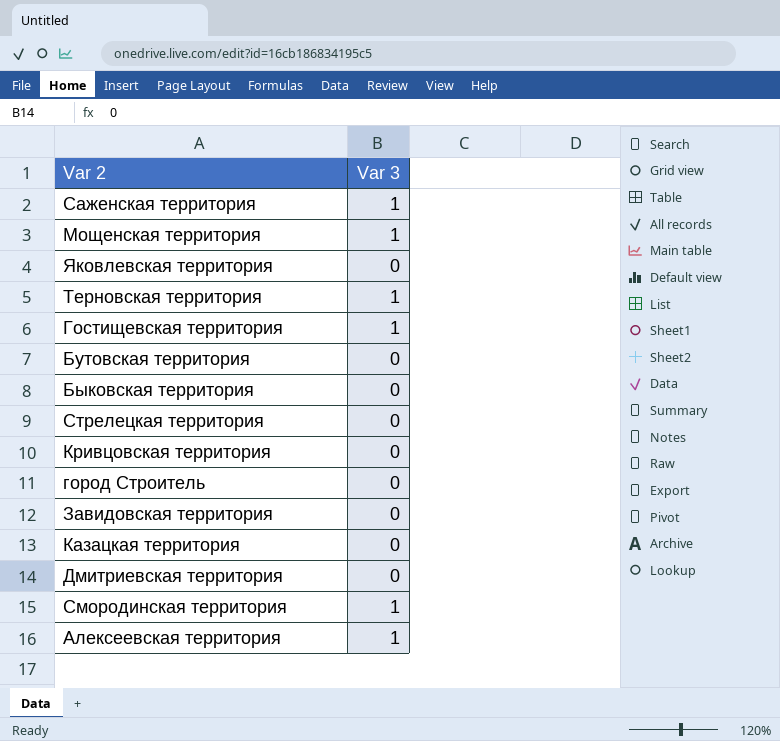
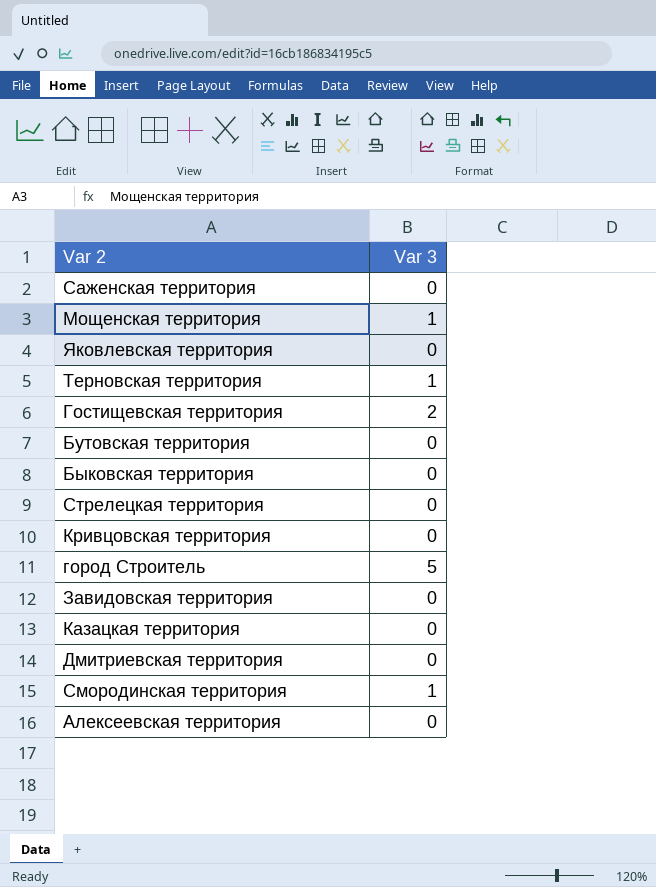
Саженская территория | Var 3: 1 -> 0
Гостищевская территория | Var 3: 1 -> 2
город Строитель | Var 3: 0 -> 5
Алексеевская территория | Var 3: 1 -> 0

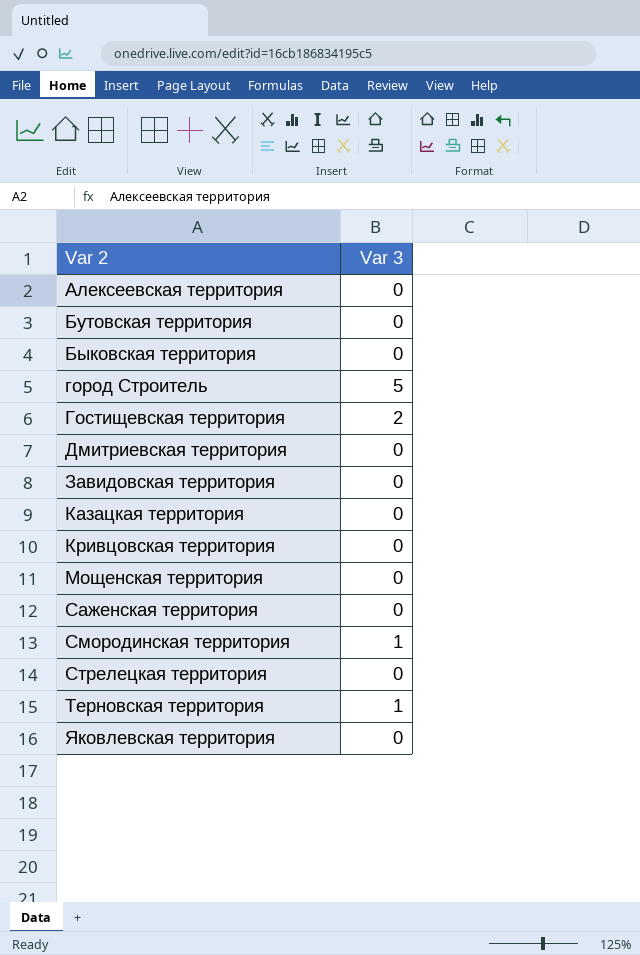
row order: none -> Var 2 ascending
Мощенская территория | Var 3: 1 -> 0

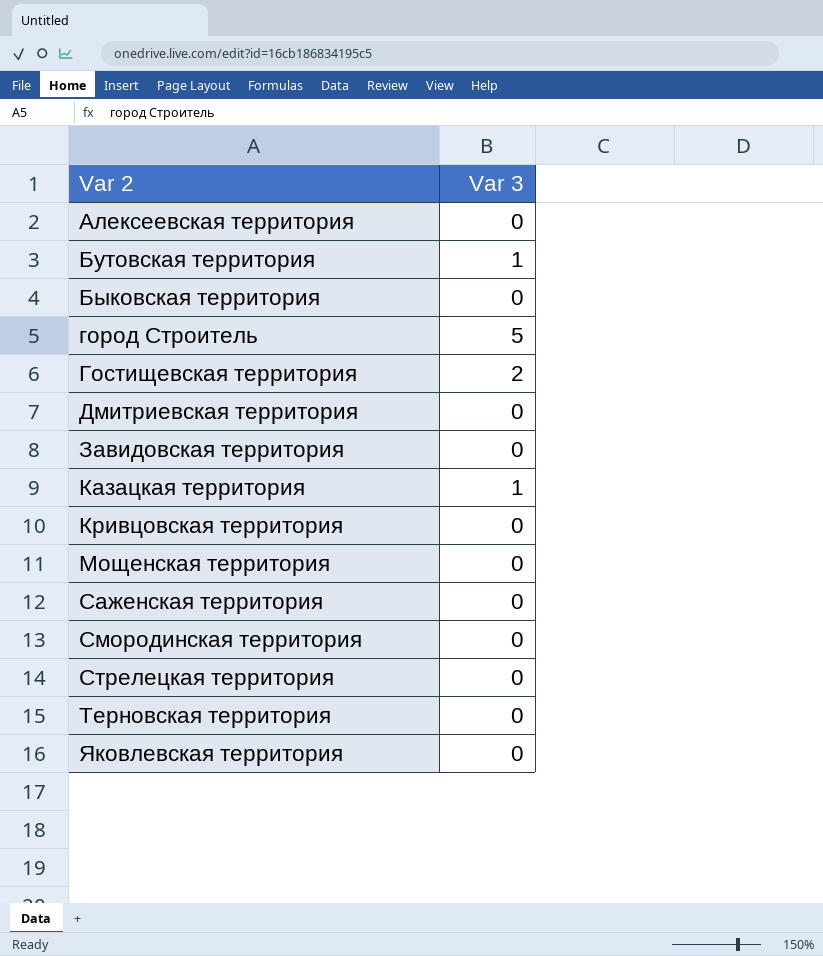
Бутовская территория | Var 3: 0 -> 1
Казацкая территория | Var 3: 0 -> 1
Смородинская территория | Var 3: 1 -> 0
Терновская территория | Var 3: 1 -> 0

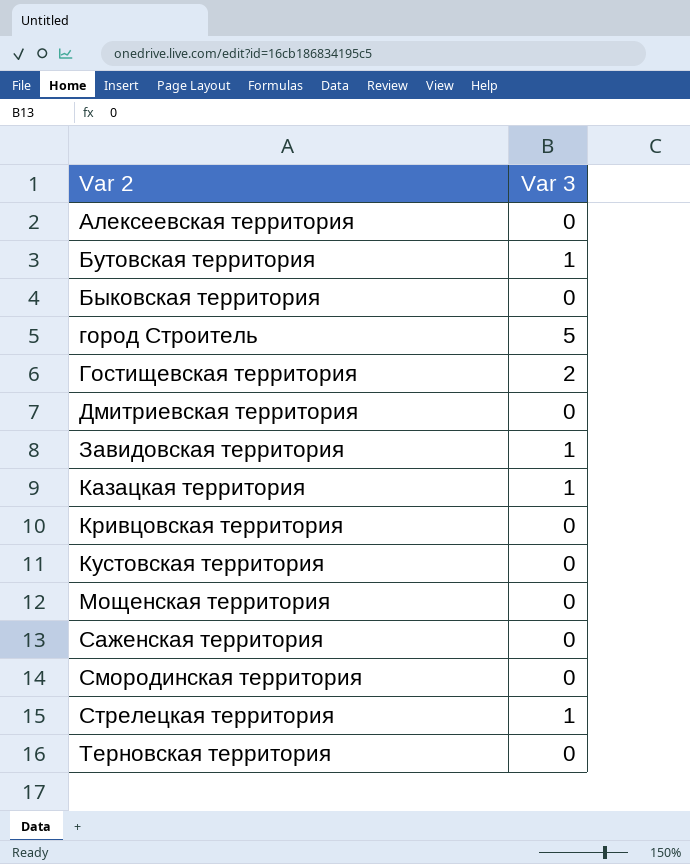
row Яковлевская территория: 0 -> none
Завидовская территория | Var 3: 0 -> 1
row Кустовская территория: none -> 0
Стрелецкая территория | Var 3: 0 -> 1

